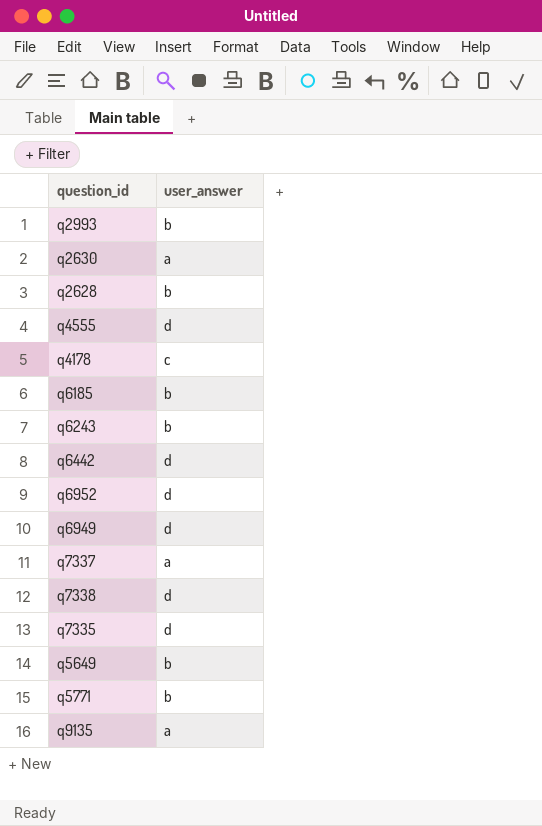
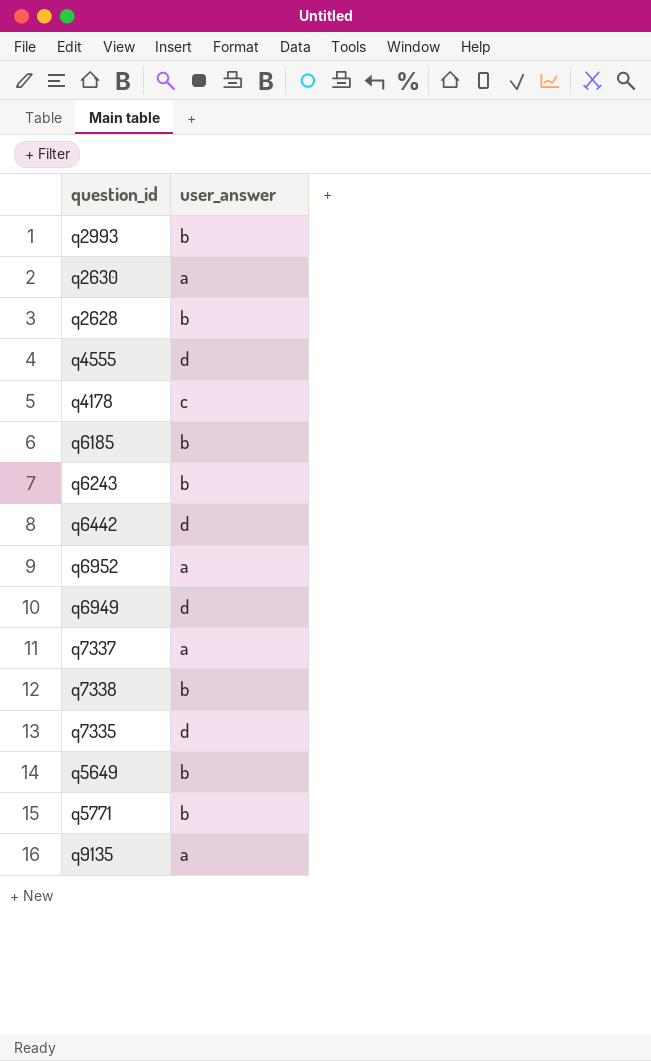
q6952 | user_answer: d -> a
q7338 | user_answer: d -> b

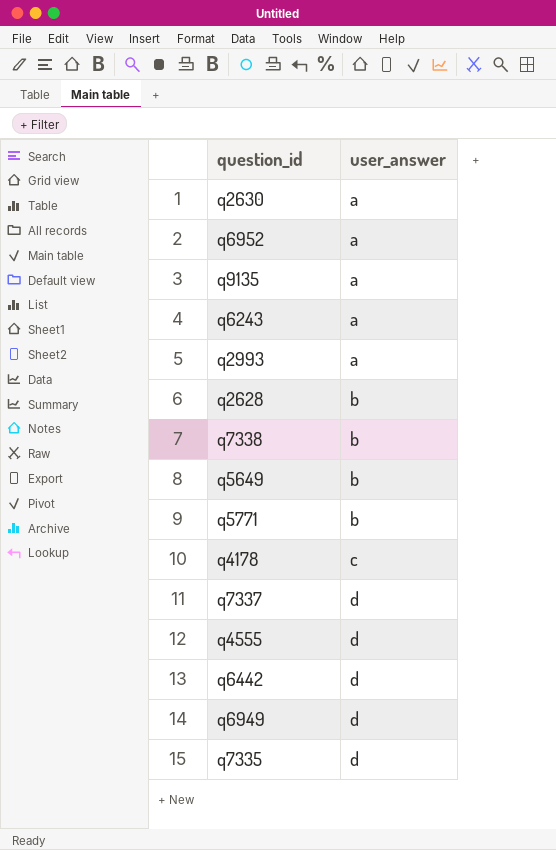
row order: none -> user_answer ascending
row q6185: b -> none
q6243 | user_answer: b -> a
q2993 | user_answer: b -> a
q7337 | user_answer: a -> d

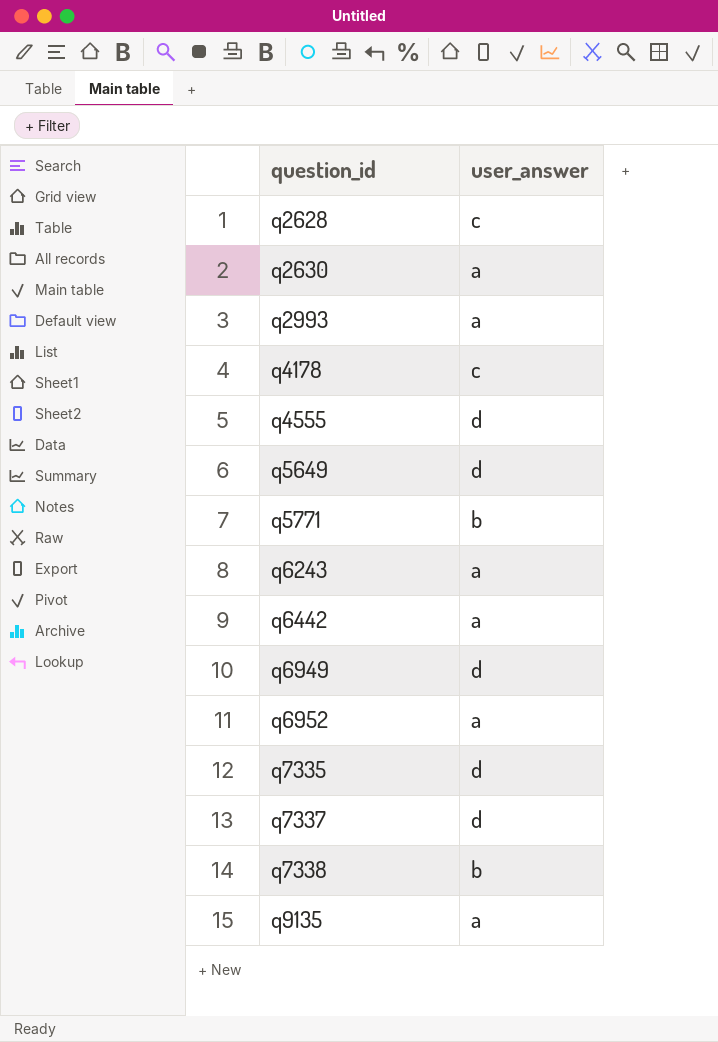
row order: user_answer ascending -> question_id ascending
q2628 | user_answer: b -> c
q5649 | user_answer: b -> d
q6442 | user_answer: d -> a

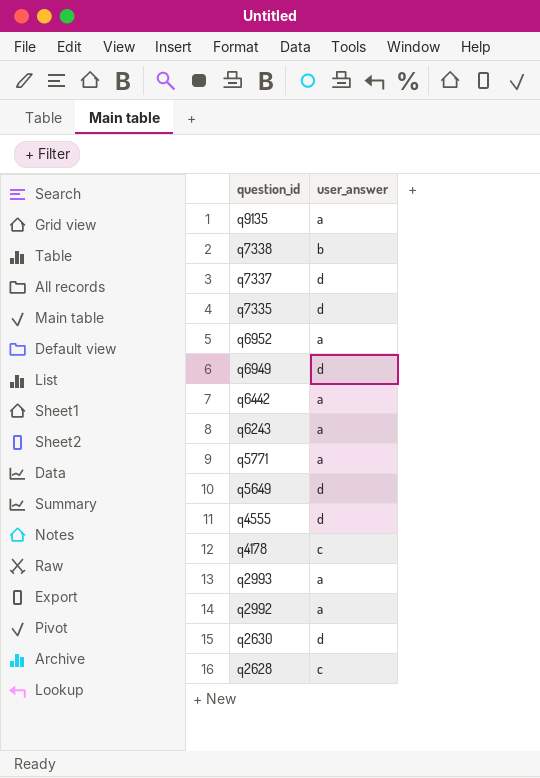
row order: question_id ascending -> question_id descending
q5771 | user_answer: b -> a
row q2992: none -> a
q2630 | user_answer: a -> d

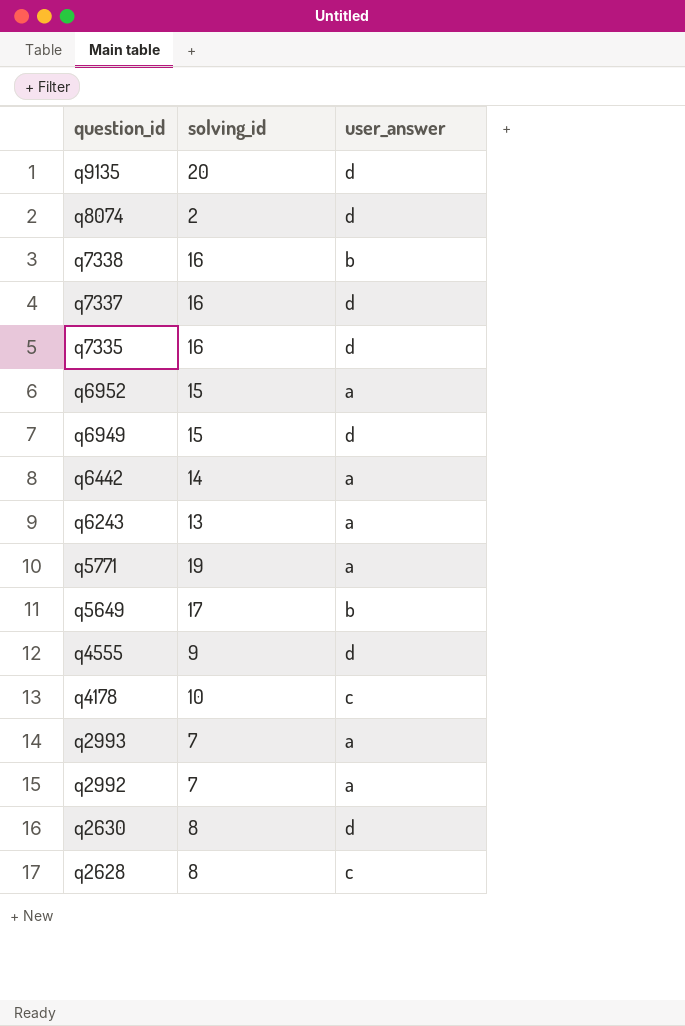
column solving_id | position: none -> 2
q9135 | user_answer: a -> d
row q8074: none -> 2 | d
q5649 | user_answer: d -> b

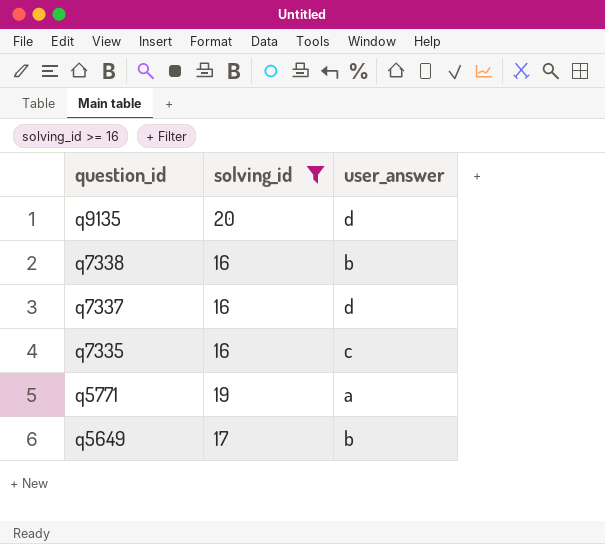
filter: none -> solving_id >= 16
q7335 | user_answer: d -> c

